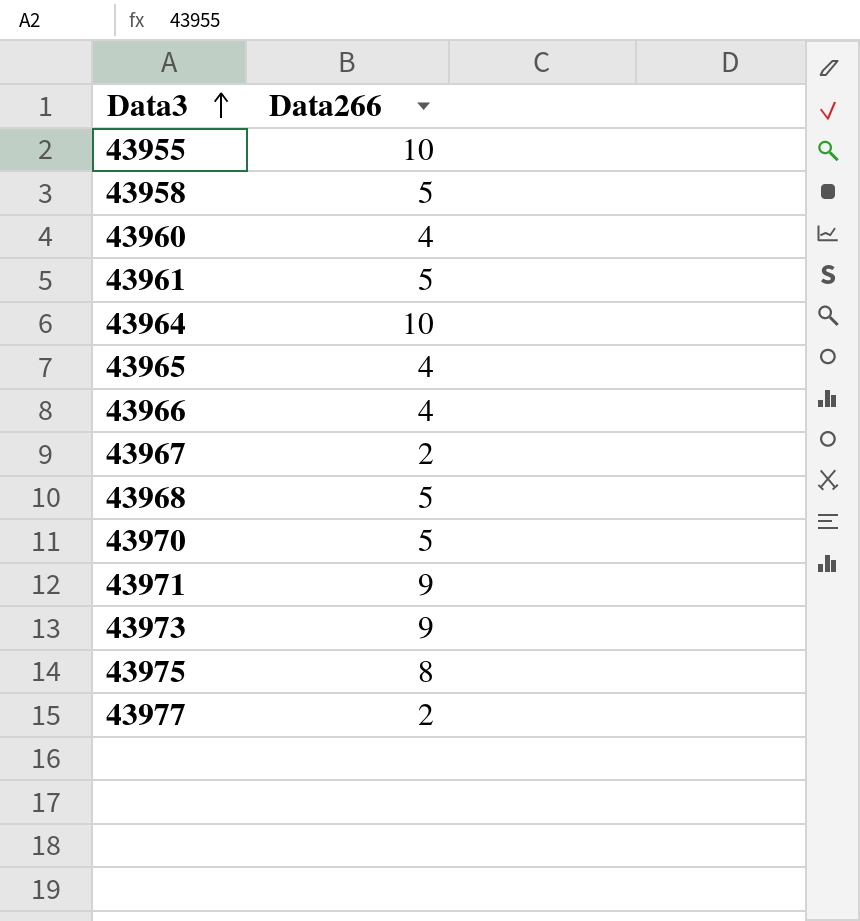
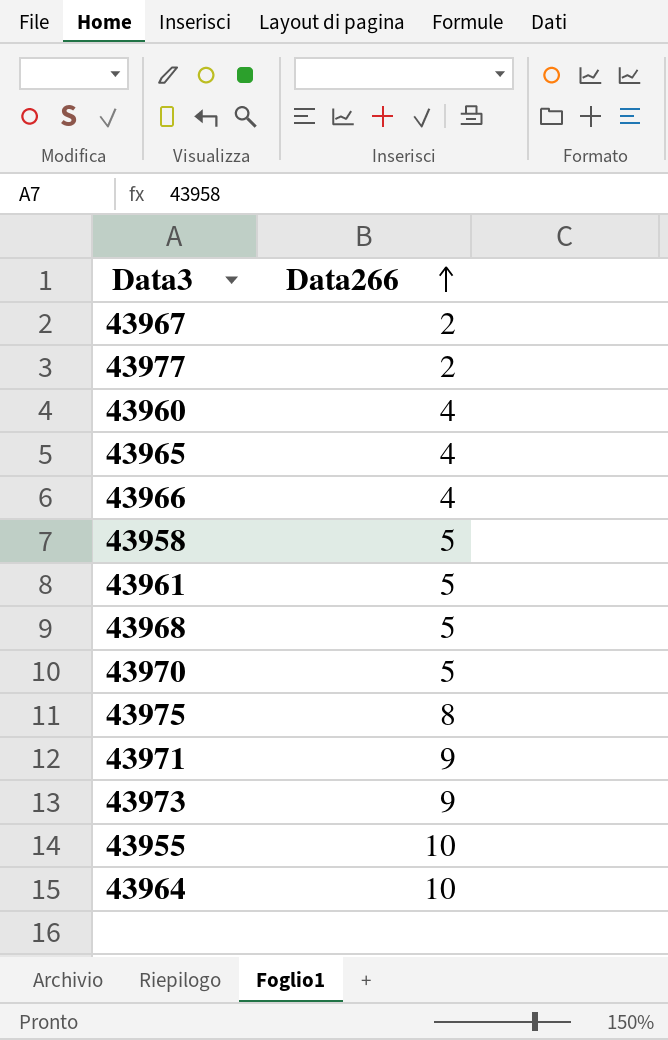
row order: Data3 ascending -> Data266 ascending

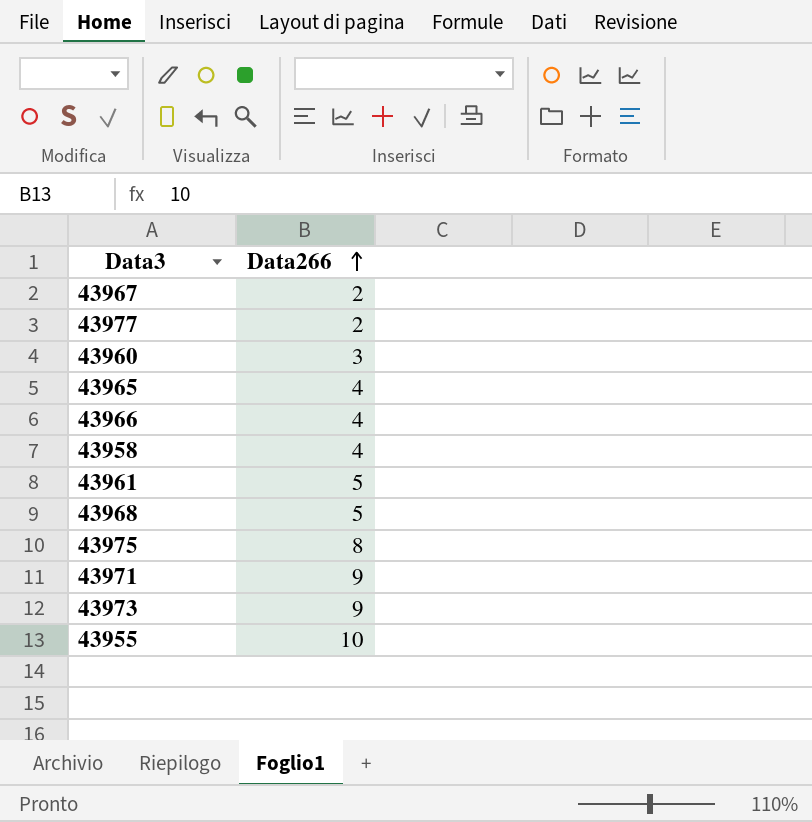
row 43970: 5 -> none
row 43964: 10 -> none
43960 | Data266: 4 -> 3
43958 | Data266: 5 -> 4

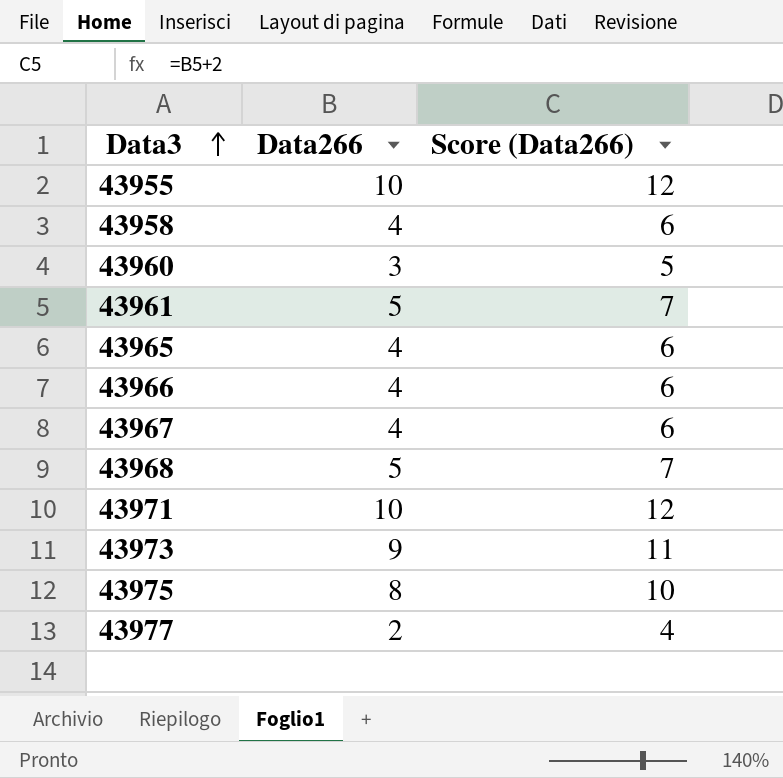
row order: Data266 ascending -> Data3 ascending
column Score (Data266) | formula: none -> [Data266] + 2
43967 | Data266: 2 -> 4
43971 | Data266: 9 -> 10

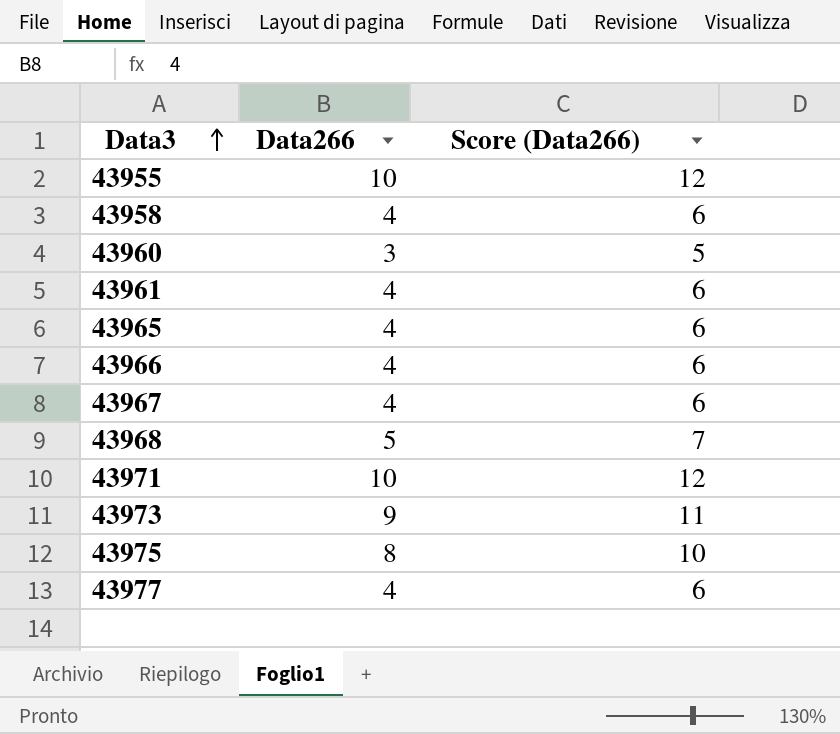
43961 | Data266: 5 -> 4
43961 | Score (Data266): 7 -> 6
43977 | Data266: 2 -> 4
43977 | Score (Data266): 4 -> 6

